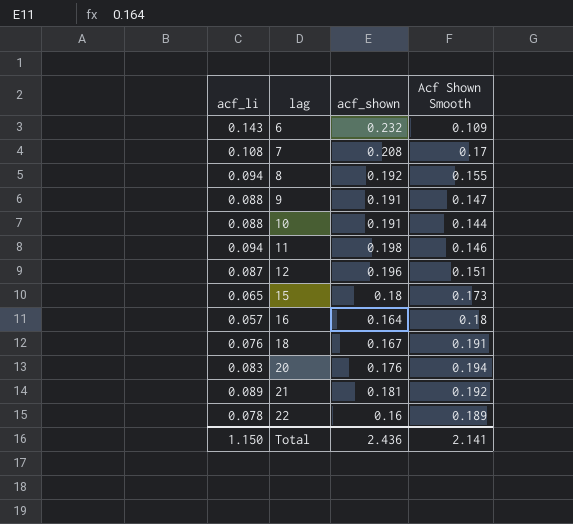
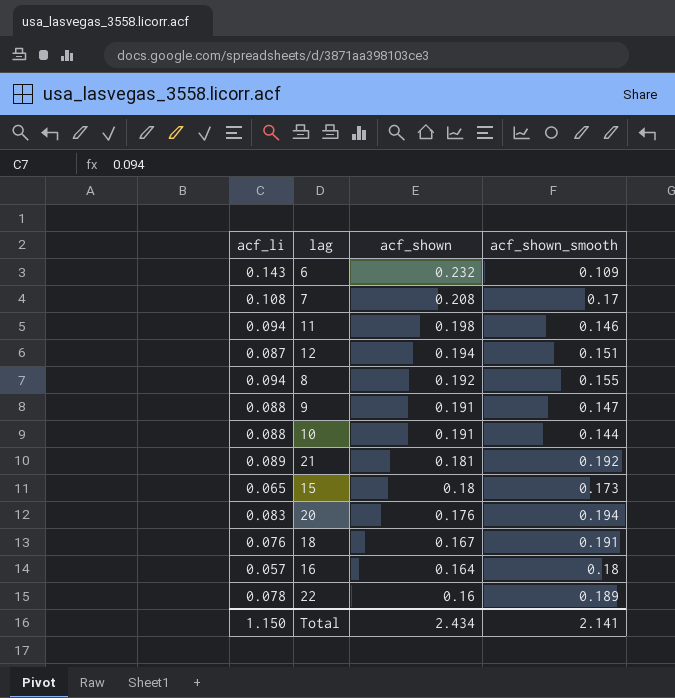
row order: lag ascending -> acf_shown descending
column name: Acf Shown Smooth -> acf_shown_smooth
12 | acf_shown: 0.196 -> 0.194
Total | acf_shown: 2.436 -> 2.434

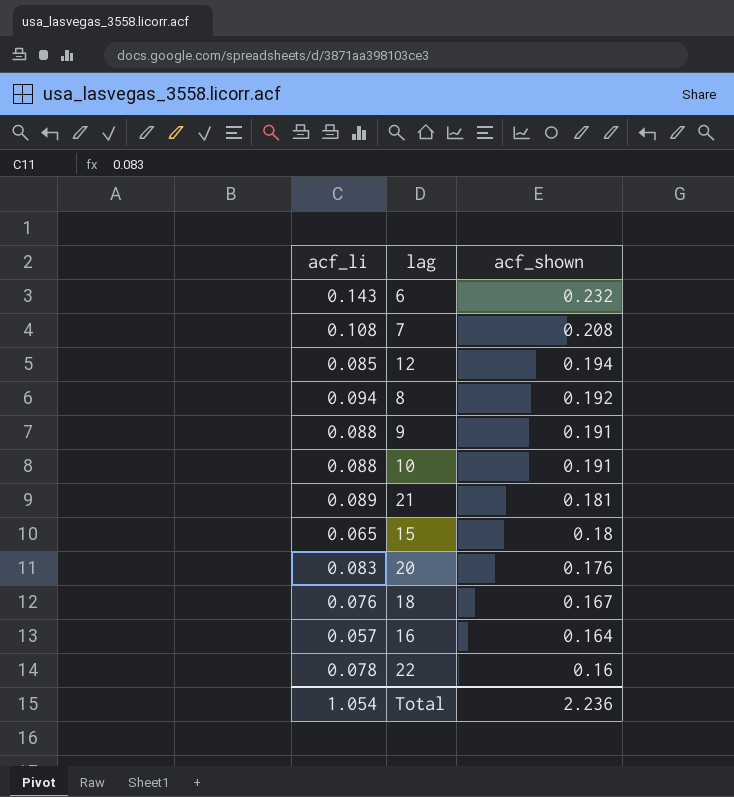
column acf_shown_smooth | position: 4 -> none
row 11: 0.094 | 0.198 | 0.146 -> none
12 | acf_li: 0.087 -> 0.085
Total | acf_li: 1.150 -> 1.054
Total | acf_shown: 2.434 -> 2.236

